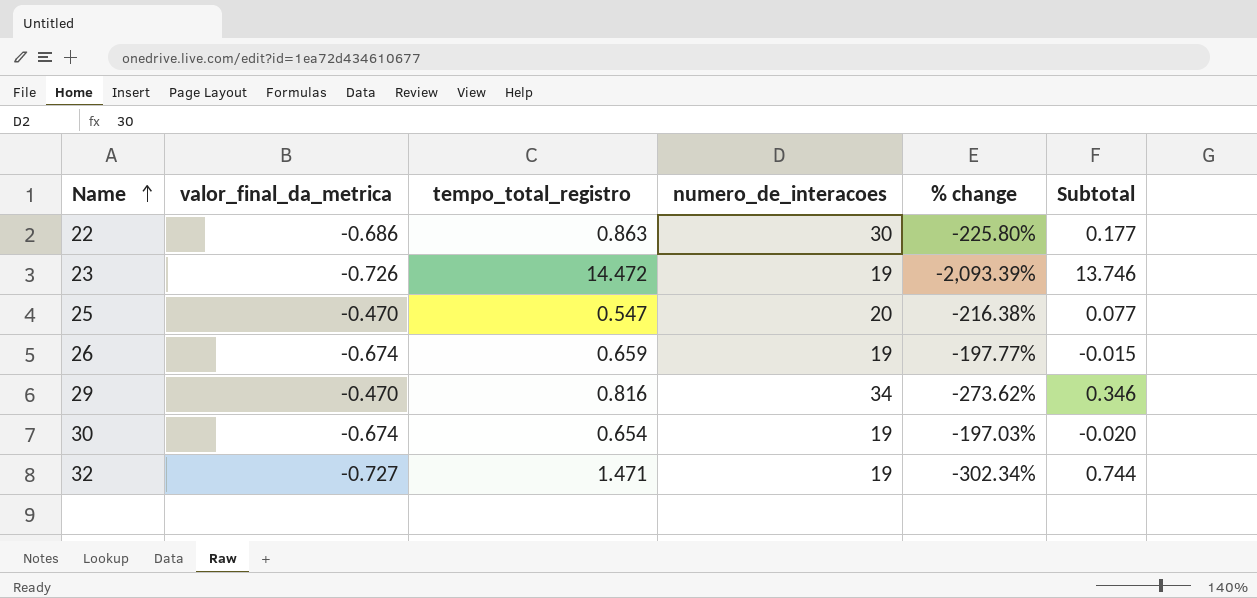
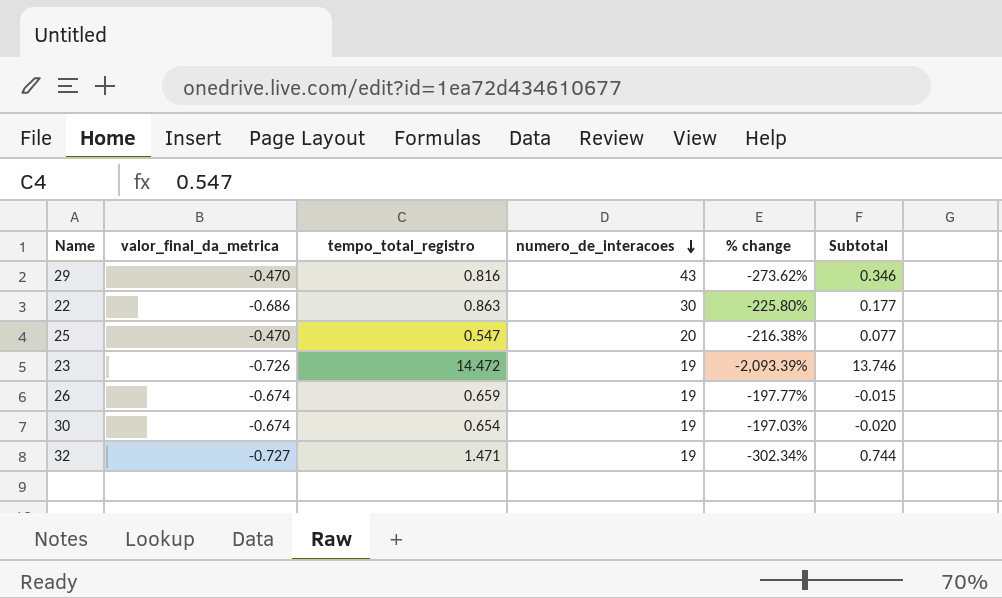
row order: Name ascending -> numero_de_interacoes descending
29 | numero_de_interacoes: 34 -> 43

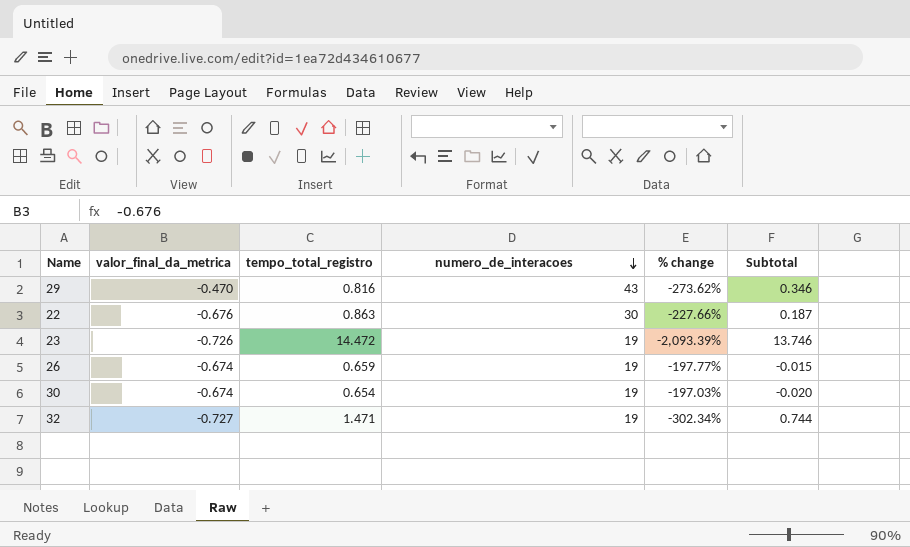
row 25: -0.470 | 0.547 | 20 | -216.38% | 0.077 -> none
22 | valor_final_da_metrica: -0.686 -> -0.676
22 | % change: -225.80% -> -227.66%
22 | Subtotal: 0.177 -> 0.187

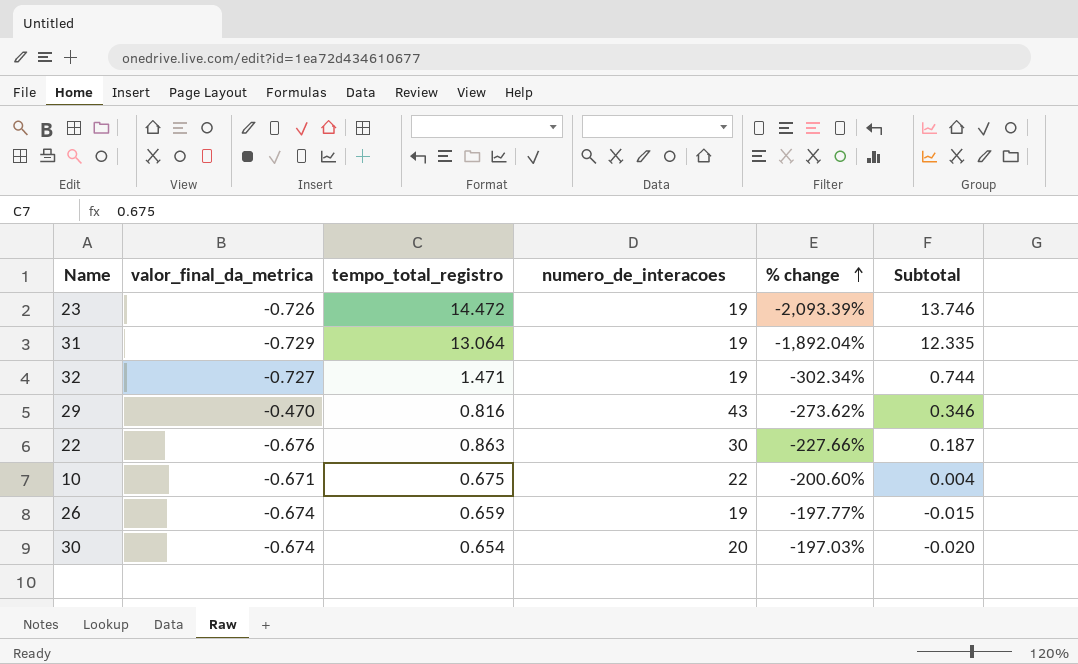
row order: numero_de_interacoes descending -> % change ascending
row 31: none -> -0.729 | 13.064 | 19 | -1,892.04% | 12.335
row 10: none -> -0.671 | 0.675 | 22 | -200.60% | 0.004
30 | numero_de_interacoes: 19 -> 20

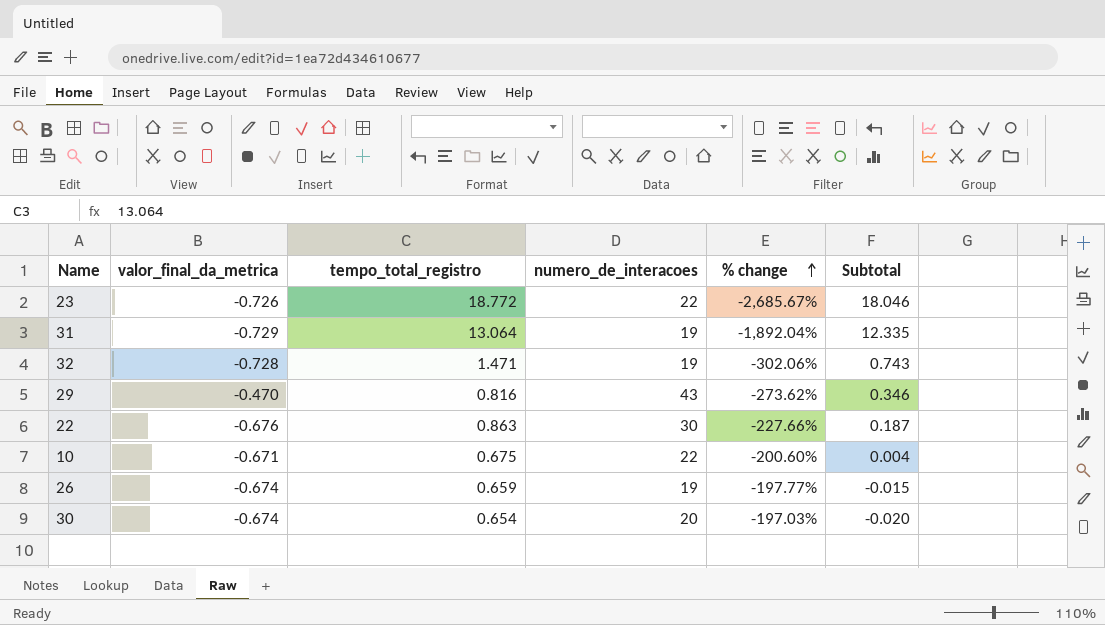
23 | tempo_total_registro: 14.472 -> 18.772
23 | numero_de_interacoes: 19 -> 22
23 | % change: -2,093.39% -> -2,685.67%
23 | Subtotal: 13.746 -> 18.046
32 | valor_final_da_metrica: -0.727 -> -0.728
32 | % change: -302.34% -> -302.06%
32 | Subtotal: 0.744 -> 0.743

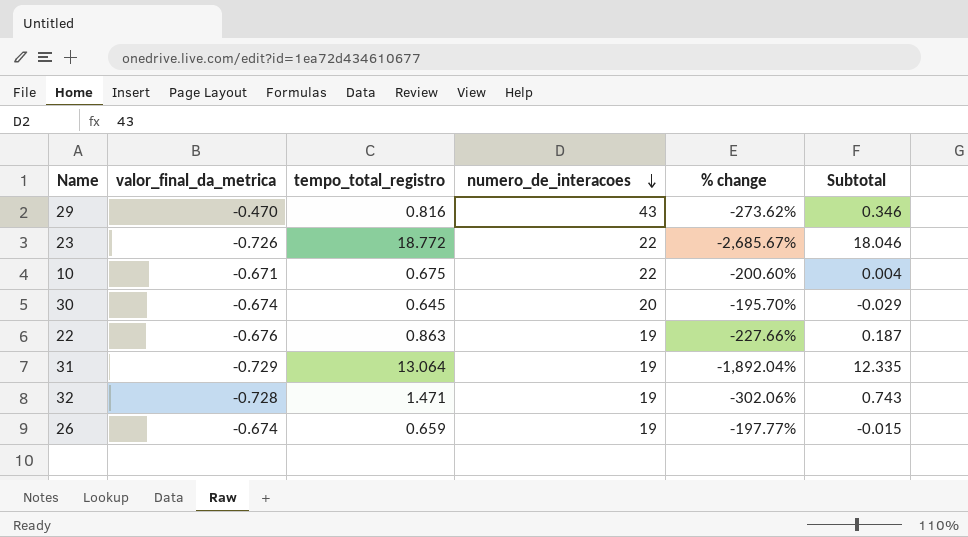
row order: % change ascending -> numero_de_interacoes descending
30 | tempo_total_registro: 0.654 -> 0.645
30 | % change: -197.03% -> -195.70%
30 | Subtotal: -0.020 -> -0.029
22 | numero_de_interacoes: 30 -> 19

